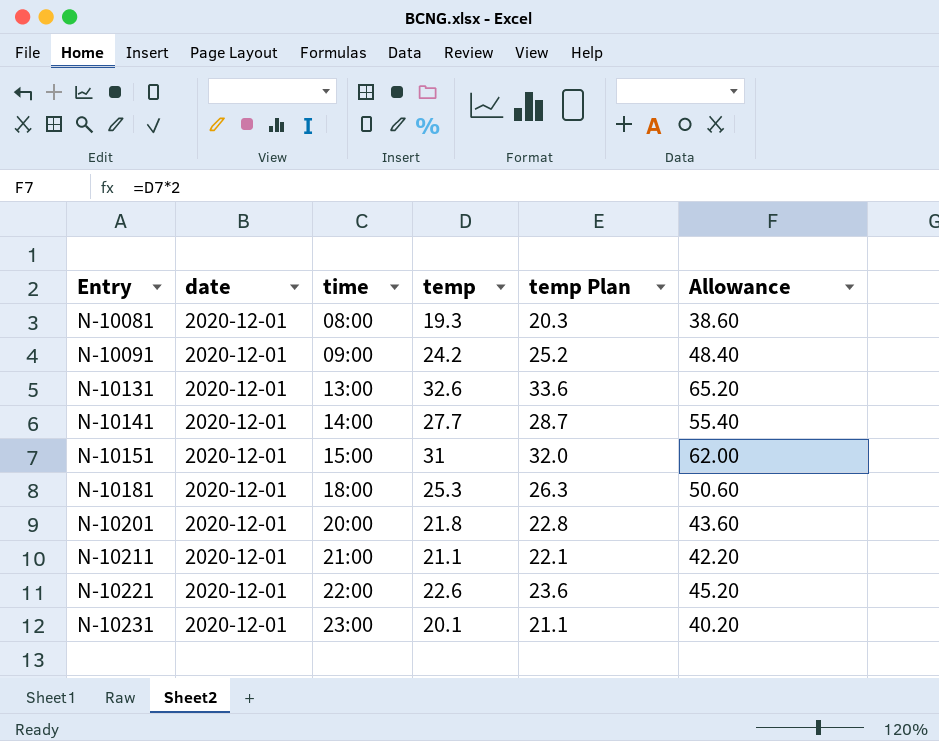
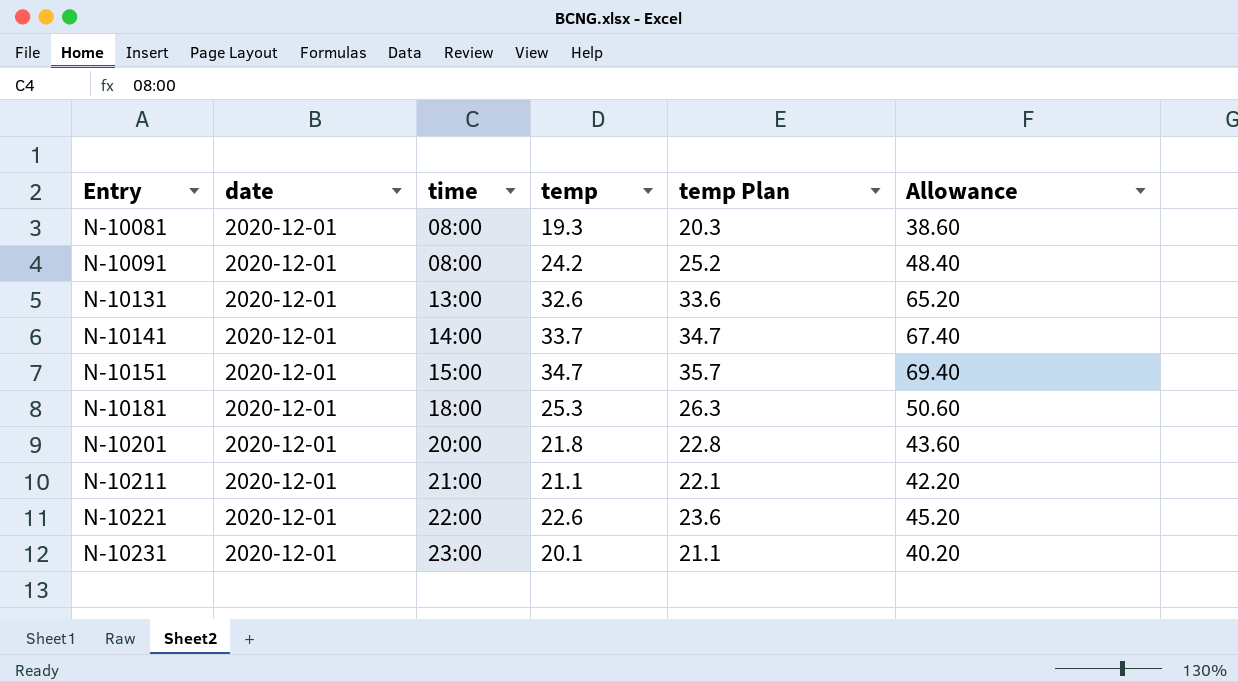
N-10091 | time: 09:00 -> 08:00
N-10141 | temp: 27.7 -> 33.7
N-10141 | temp Plan: 28.7 -> 34.7
N-10141 | Allowance: 55.40 -> 67.40
N-10151 | temp: 31 -> 34.7
N-10151 | temp Plan: 32.0 -> 35.7
N-10151 | Allowance: 62.00 -> 69.40

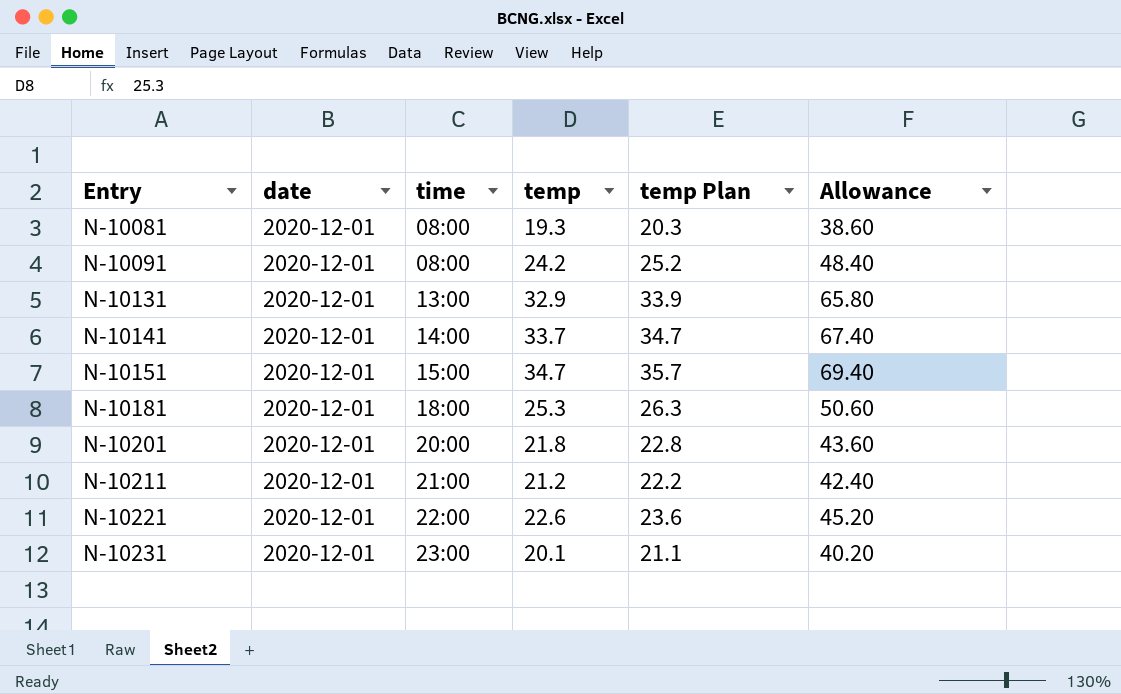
N-10131 | temp: 32.6 -> 32.9
N-10131 | temp Plan: 33.6 -> 33.9
N-10131 | Allowance: 65.20 -> 65.80
N-10211 | temp: 21.1 -> 21.2
N-10211 | temp Plan: 22.1 -> 22.2
N-10211 | Allowance: 42.20 -> 42.40

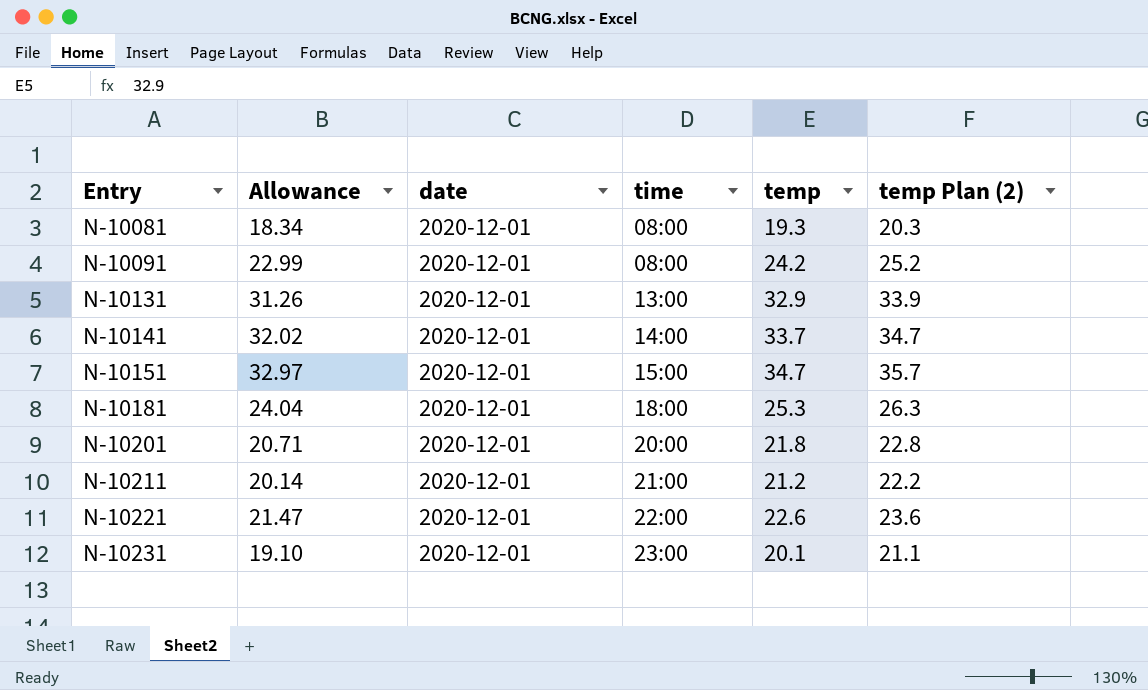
column Allowance | formula: [temp] * 2 -> [temp] * 0.95
column Allowance | position: 6 -> 2
column name: temp Plan -> temp Plan (2)

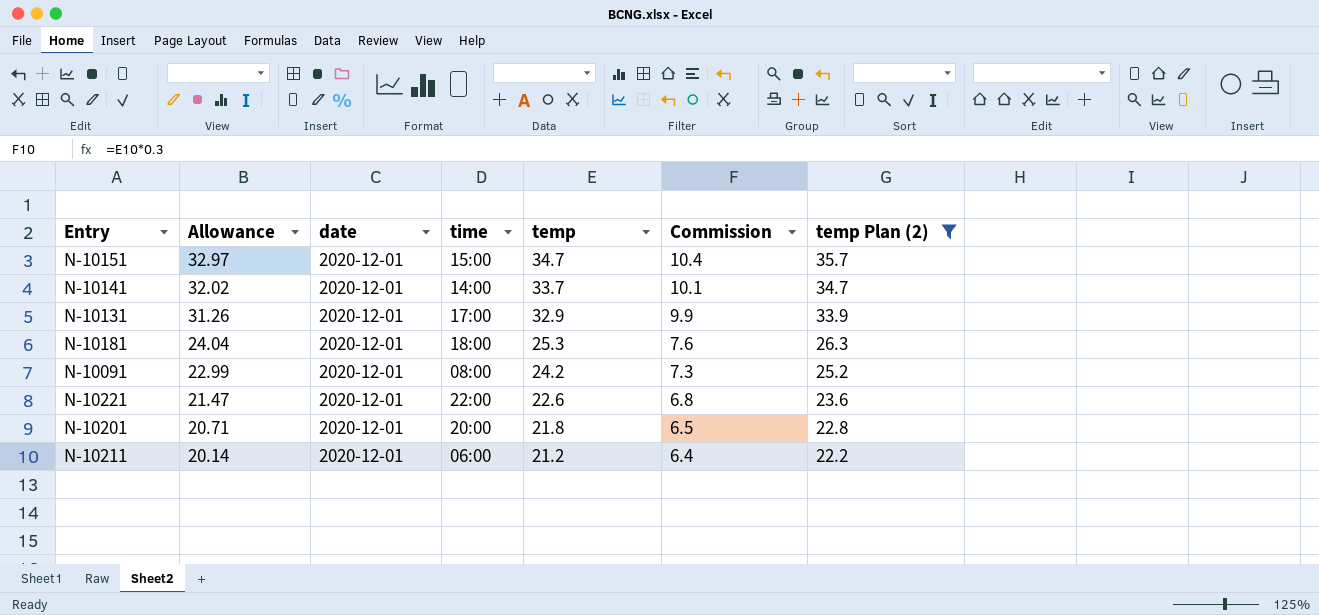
filter: none -> temp Plan (2) >= 22.2
row order: Entry ascending -> Allowance descending
column Commission | formula: none -> [temp] * 0.3
N-10131 | time: 13:00 -> 17:00
N-10211 | time: 21:00 -> 06:00

